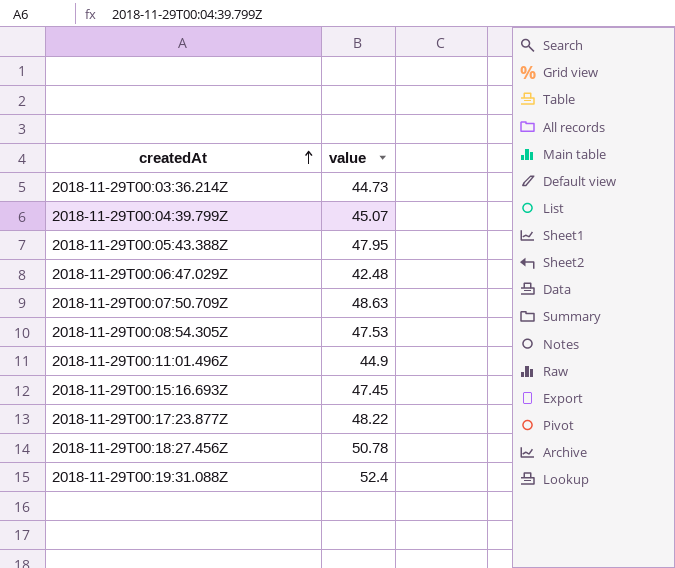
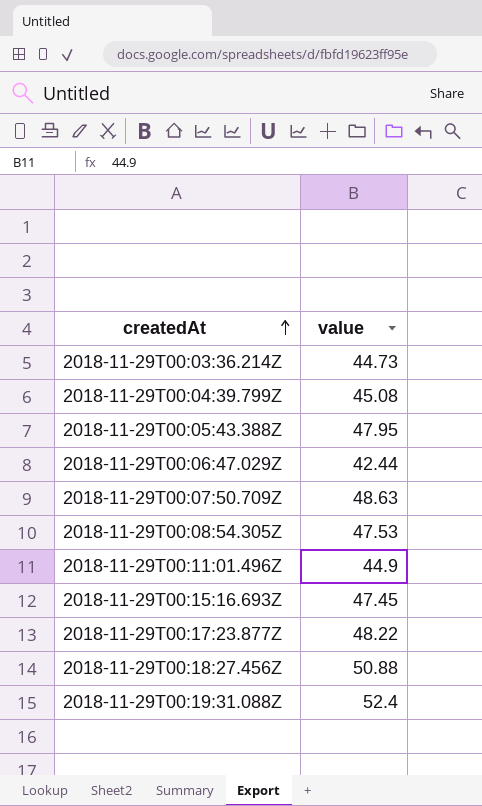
2018-11-29T00:04:39.799Z | value: 45.07 -> 45.08
2018-11-29T00:06:47.029Z | value: 42.48 -> 42.44
2018-11-29T00:18:27.456Z | value: 50.78 -> 50.88

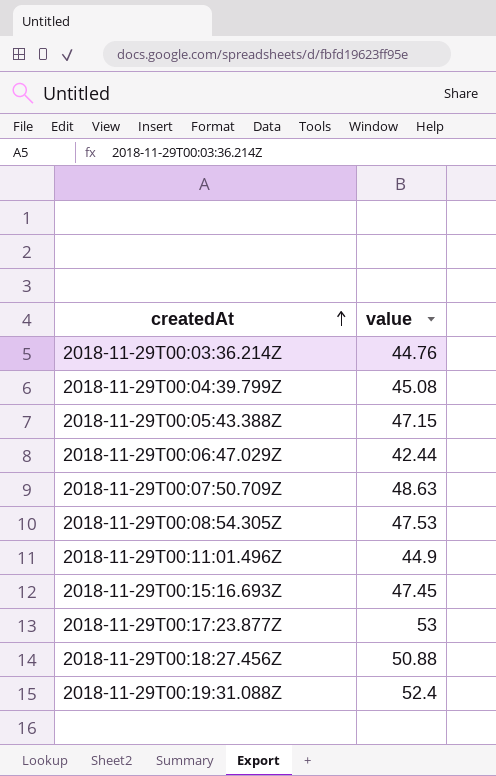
2018-11-29T00:03:36.214Z | value: 44.73 -> 44.76
2018-11-29T00:05:43.388Z | value: 47.95 -> 47.15
2018-11-29T00:17:23.877Z | value: 48.22 -> 53

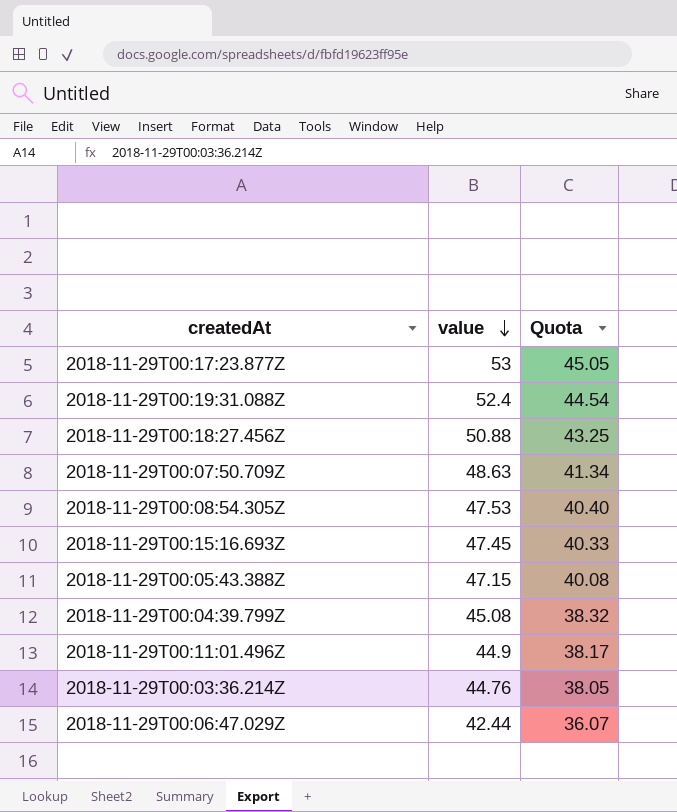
row order: createdAt ascending -> value descending
column Quota | formula: none -> [value] * 0.85

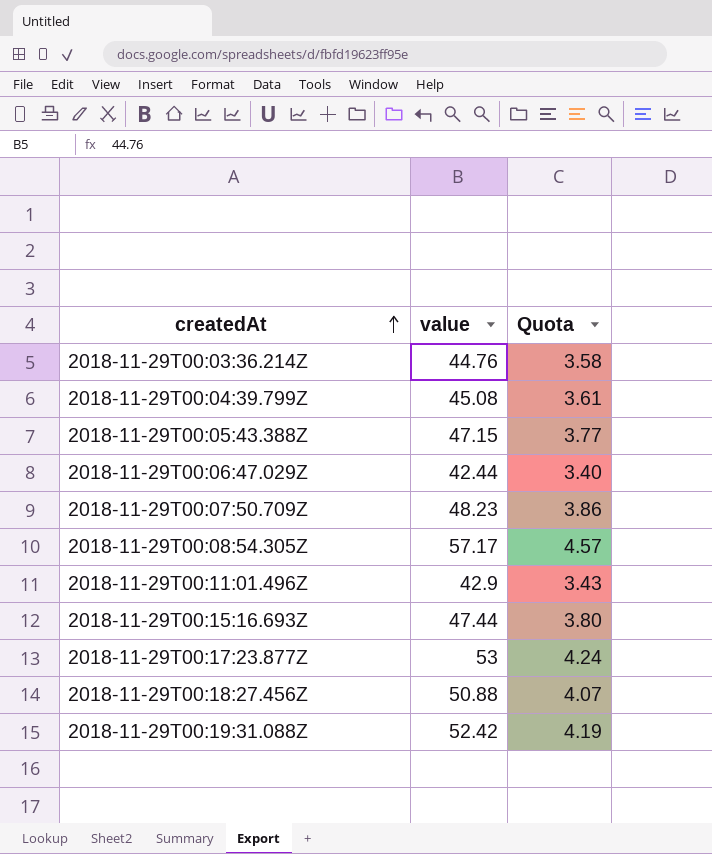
row order: value descending -> createdAt ascending
column Quota | formula: [value] * 0.85 -> [value] * 0.08
2018-11-29T00:07:50.709Z | value: 48.63 -> 48.23
2018-11-29T00:08:54.305Z | value: 47.53 -> 57.17
2018-11-29T00:11:01.496Z | value: 44.9 -> 42.9
2018-11-29T00:15:16.693Z | value: 47.45 -> 47.44
2018-11-29T00:19:31.088Z | value: 52.4 -> 52.42

